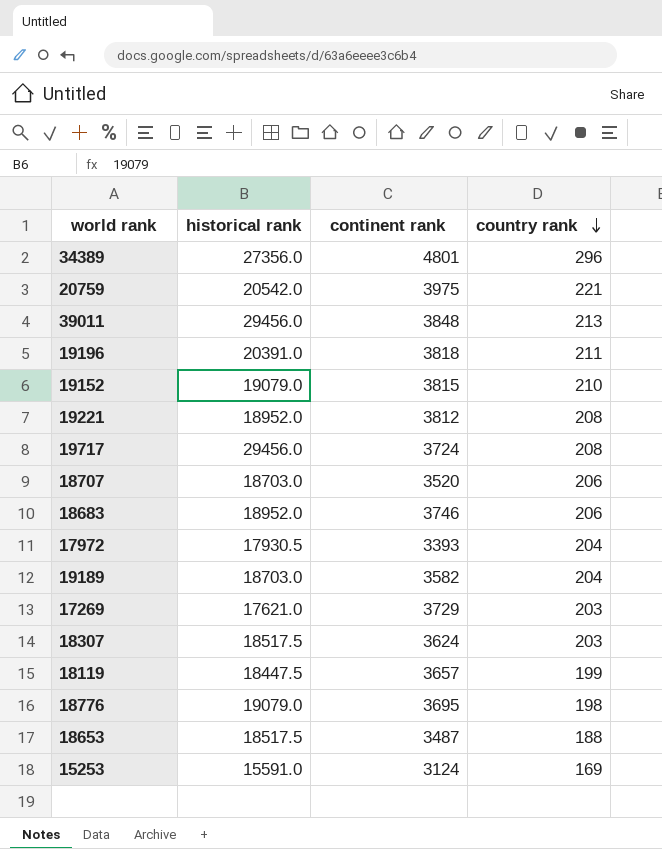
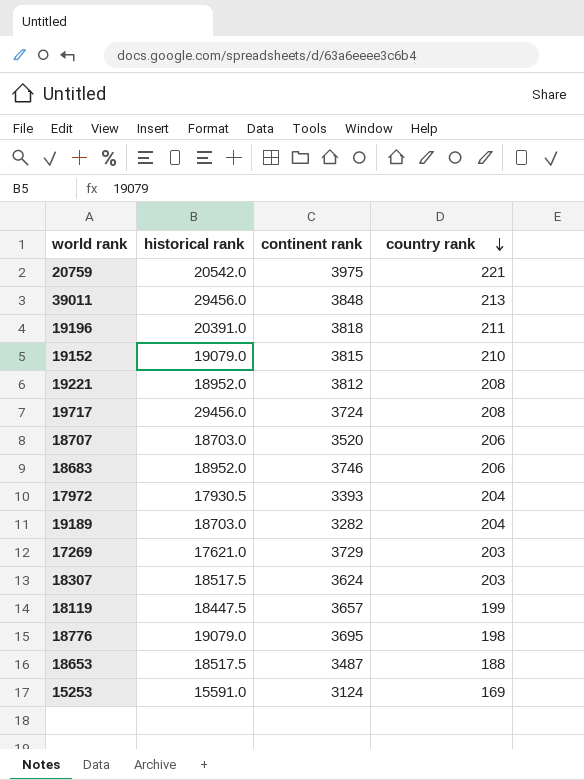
row 34389: 27356.0 | 4801 | 296 -> none
19189 | continent rank: 3582 -> 3282

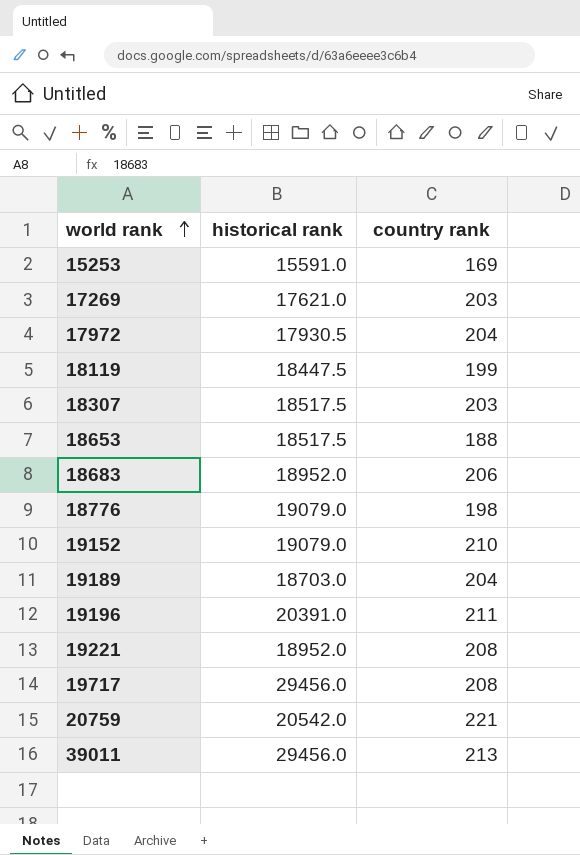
row order: country rank descending -> world rank ascending
column continent rank | position: 3 -> none
row 18707: 18703.0 | 3520 | 206 -> none

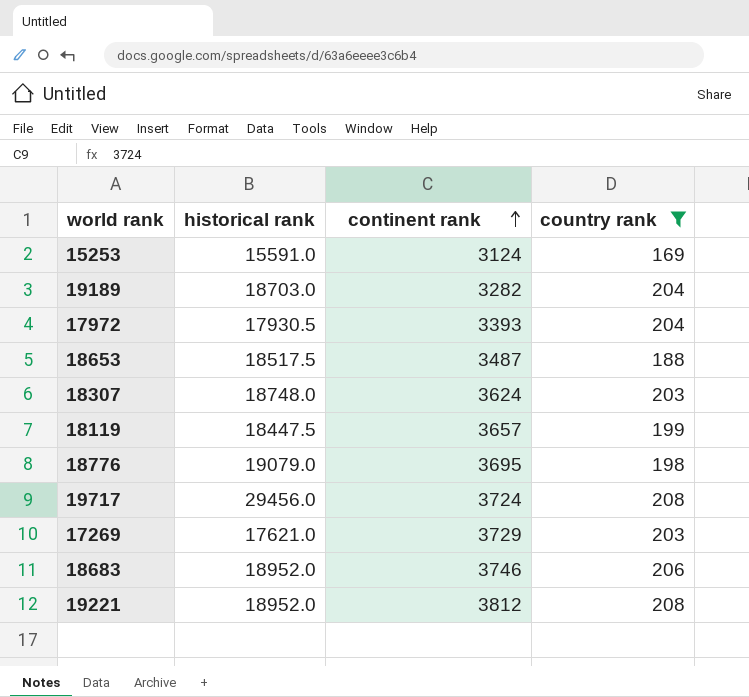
filter: none -> country rank <= 208
row order: world rank ascending -> continent rank ascending
column continent rank | position: none -> 3
18307 | historical rank: 18517.5 -> 18748.0

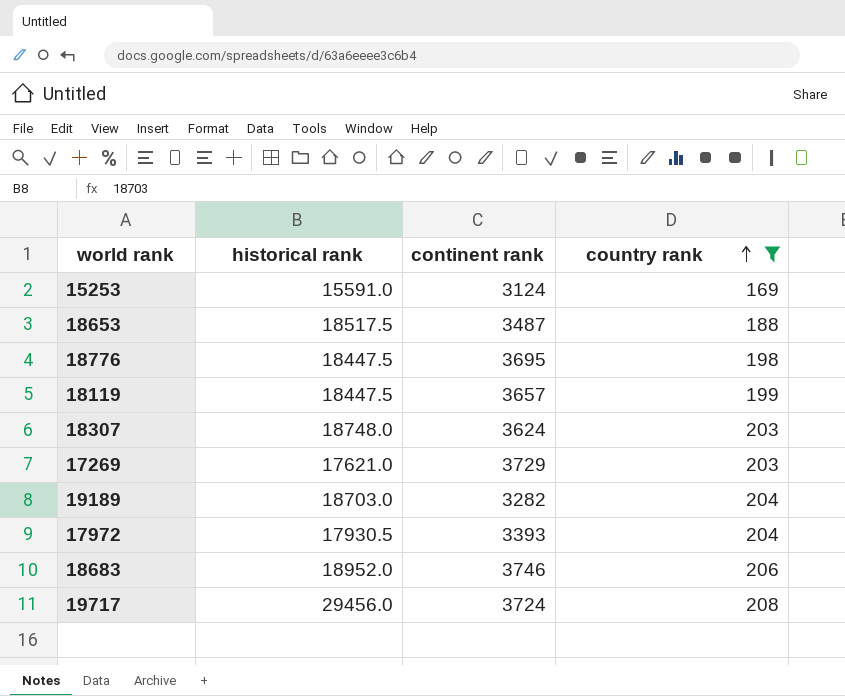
row order: continent rank ascending -> country rank ascending
row 19221: 18952.0 | 3812 | 208 -> none
18776 | historical rank: 19079.0 -> 18447.5

